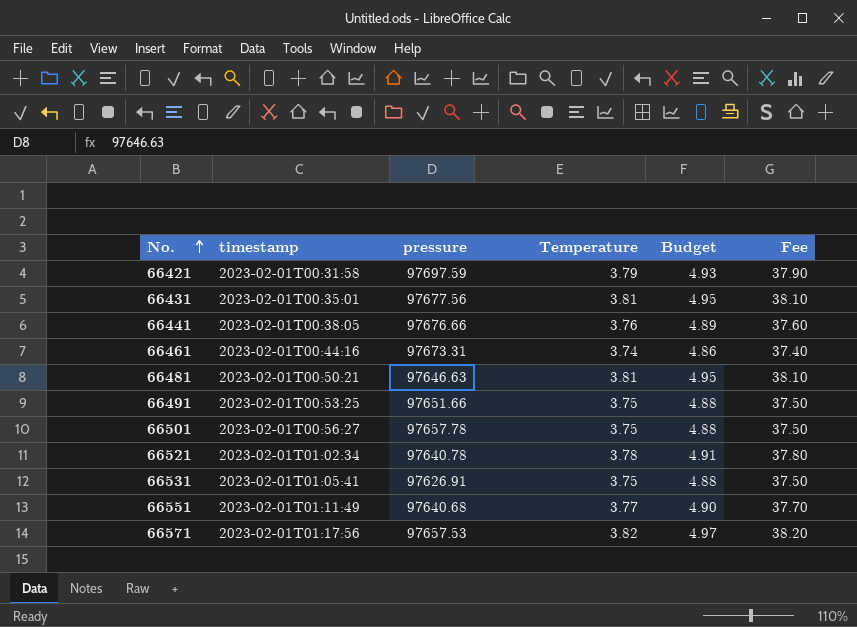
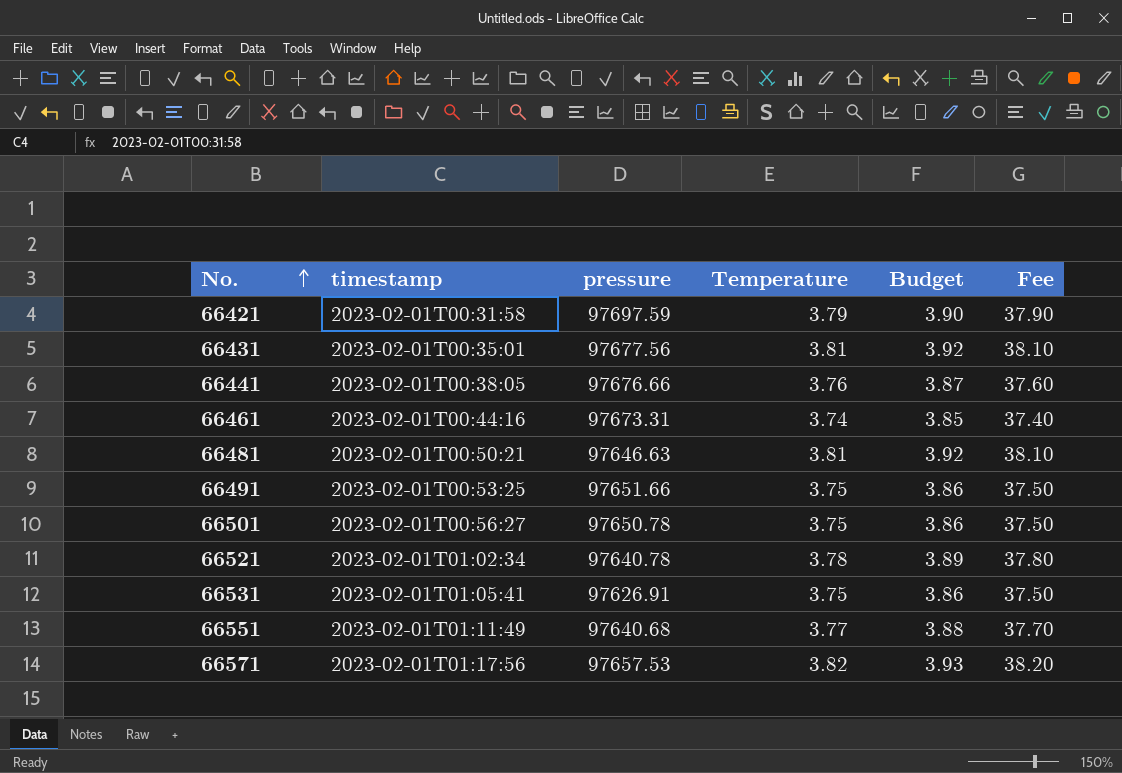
column Budget | formula: [Temperature] * 1.3 -> [Temperature] * 1.03
66501 | pressure: 97657.78 -> 97650.78

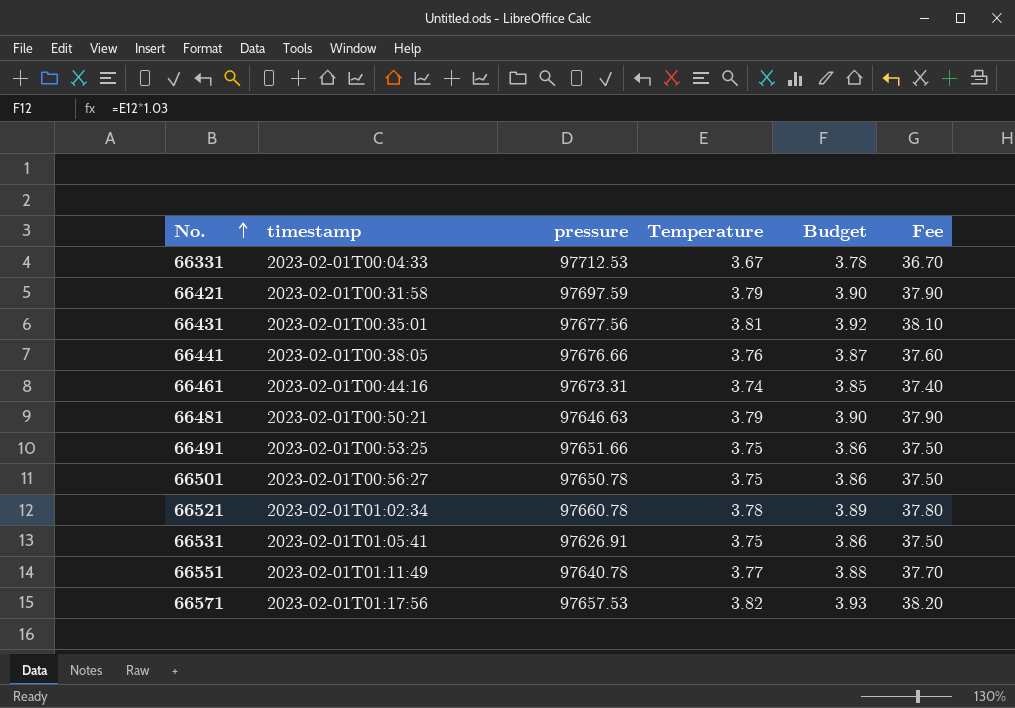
row 66331: none -> 2023-02-01T00:04:33 | 97712.53 | 3.67 | 3.78 | 36.70
66481 | Temperature: 3.81 -> 3.79
66481 | Budget: 3.92 -> 3.90
66481 | Fee: 38.10 -> 37.90
66521 | pressure: 97640.78 -> 97660.78
66551 | pressure: 97640.68 -> 97640.78

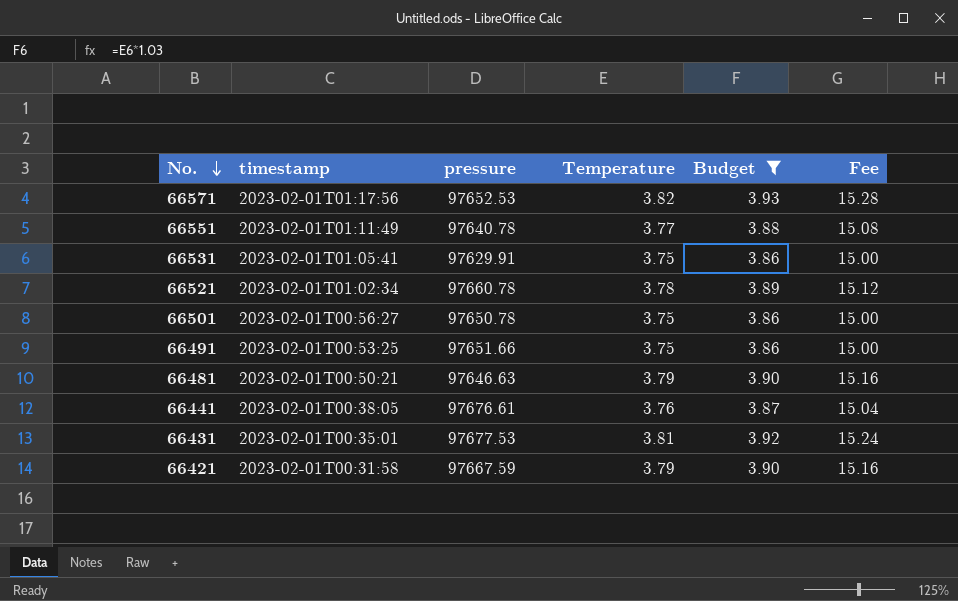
filter: none -> Budget >= 3.86
row order: No. ascending -> No. descending
column Fee | formula: [Temperature] * 10 -> [Temperature] * 4
66571 | pressure: 97657.53 -> 97652.53
66531 | pressure: 97626.91 -> 97629.91
66441 | pressure: 97676.66 -> 97676.61
66431 | pressure: 97677.56 -> 97677.53
66421 | pressure: 97697.59 -> 97667.59

